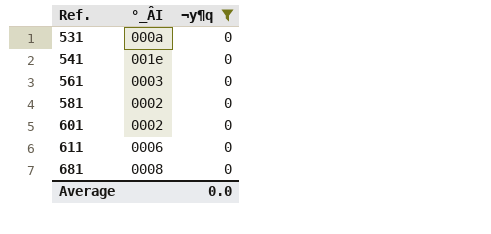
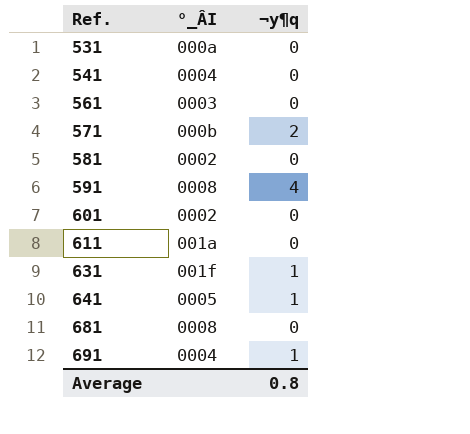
filter: ¬y¶q = 0 -> none
541 | °_ÂI: 001e -> 0004
611 | °_ÂI: 0006 -> 001a
Average | ¬y¶q: 0.0 -> 0.8

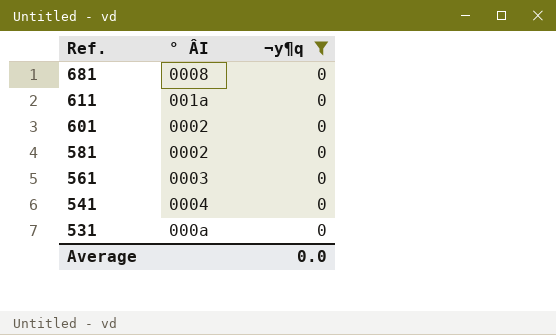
filter: none -> ¬y¶q = 0
row order: Ref. ascending -> Ref. descending
column name: °_ÂI -> ° ÂI
Average | ¬y¶q: 0.8 -> 0.0

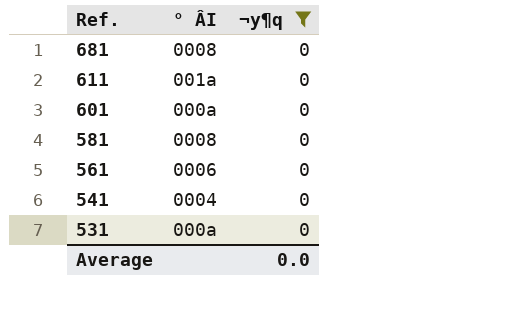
601 | ° ÂI: 0002 -> 000a
581 | ° ÂI: 0002 -> 0008
561 | ° ÂI: 0003 -> 0006

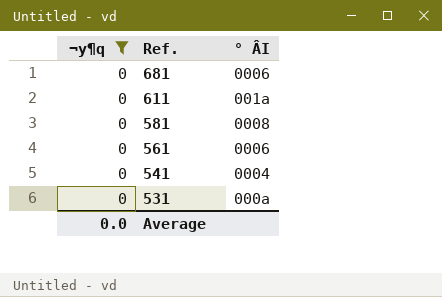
column ¬y¶q | position: 3 -> 1
row 601: 000a | 0 -> none
681 | ° ÂI: 0008 -> 0006

